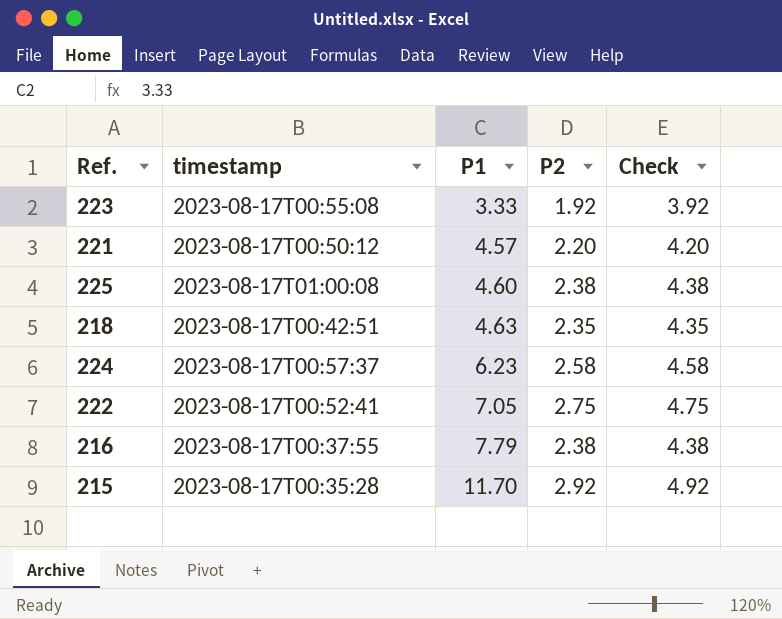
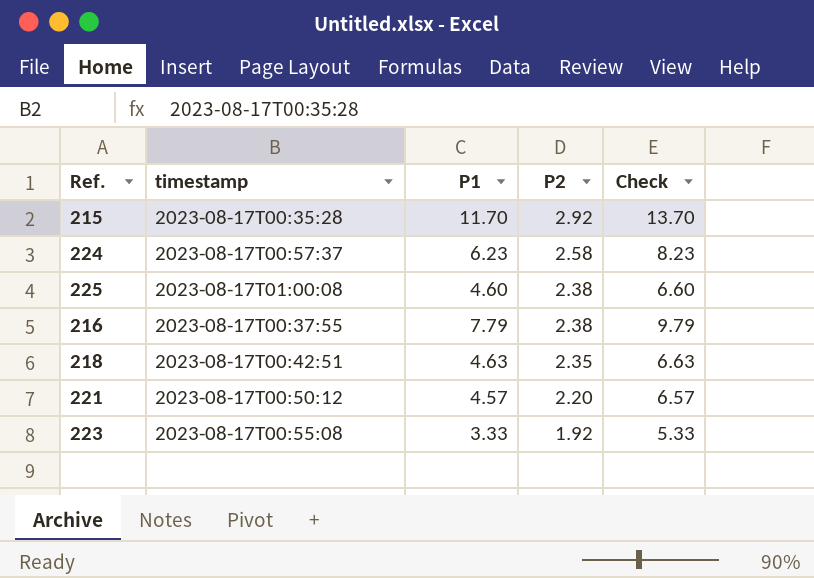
row order: P1 ascending -> P2 descending
column Check | formula: [P2] + 2 -> [P1] + 2
row 222: 2023-08-17T00:52:41 | 7.05 | 2.75 | 4.75 -> none

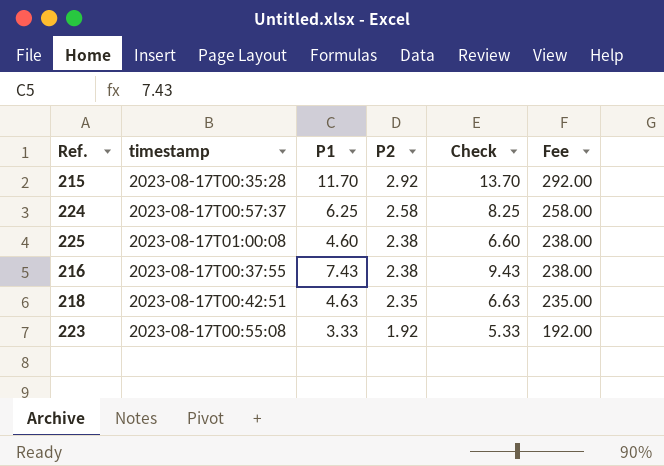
column Fee | formula: none -> [P2] * 100
row 221: 2023-08-17T00:50:12 | 4.57 | 2.20 | 6.57 -> none
224 | P1: 6.23 -> 6.25
224 | Check: 8.23 -> 8.25
216 | P1: 7.79 -> 7.43
216 | Check: 9.79 -> 9.43

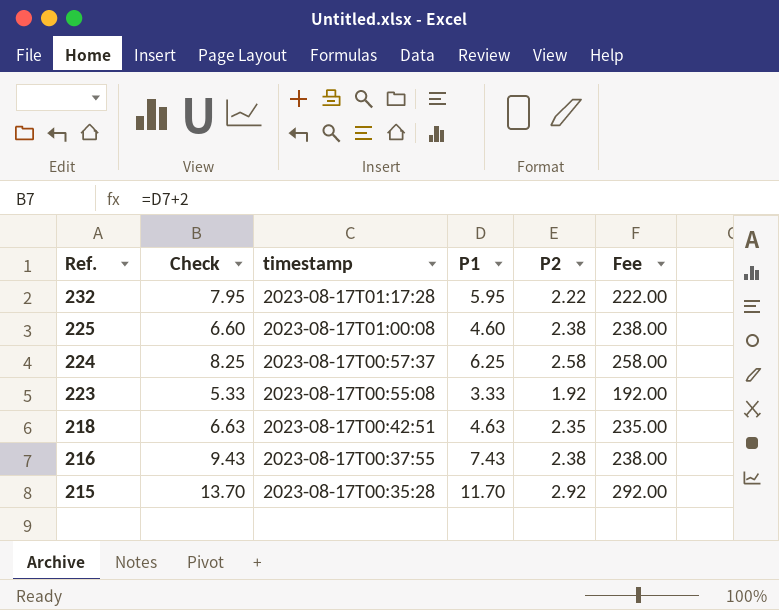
row order: P2 descending -> Ref. descending
column Check | position: 5 -> 2
row 232: none -> 7.95 | 2023-08-17T01:17:28 | 5.95 | 2.22 | 222.00

